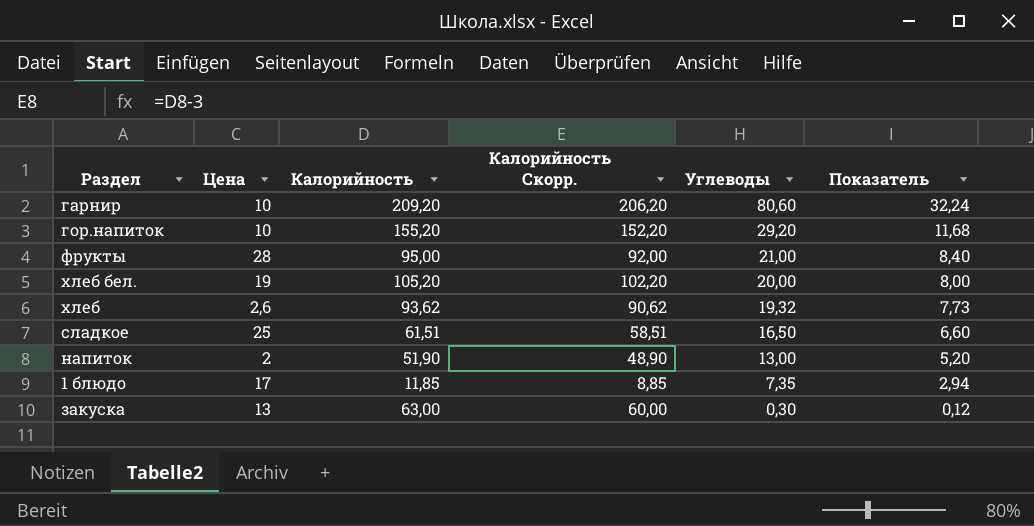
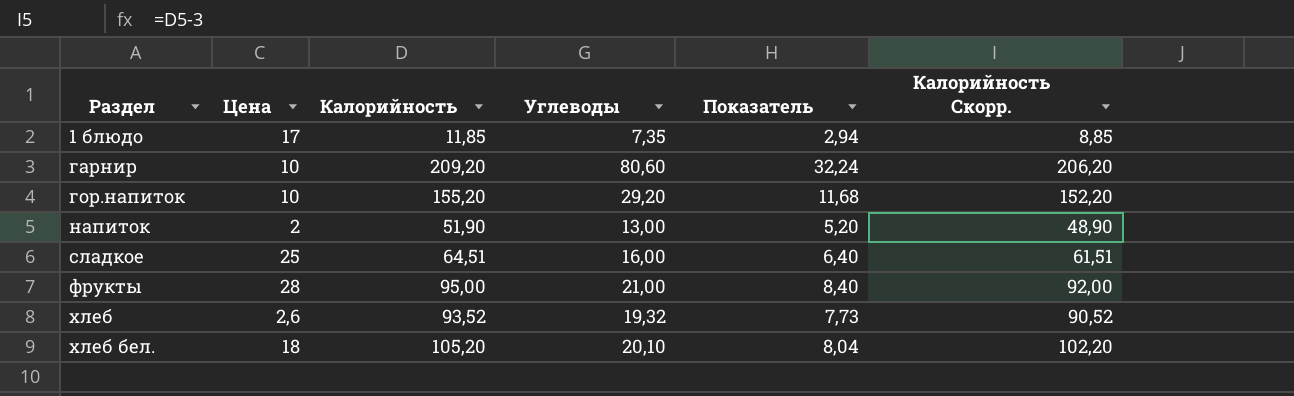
row order: Углеводы descending -> Раздел ascending
column Калорийность Скорр. | position: 4 -> 6
row закуска: 13 | 63,00 | 60,00 | 0,30 | 0,12 -> none
сладкое | Калорийность: 61,51 -> 64,51
сладкое | Углеводы: 16,50 -> 16,00
сладкое | Показатель: 6,60 -> 6,40
сладкое | Калорийность Скорр.: 58,51 -> 61,51
хлеб | Калорийность: 93,62 -> 93,52
хлеб | Калорийность Скорр.: 90,62 -> 90,52
хлеб бел. | Цена: 19 -> 18
хлеб бел. | Углеводы: 20,00 -> 20,10
хлеб бел. | Показатель: 8,00 -> 8,04

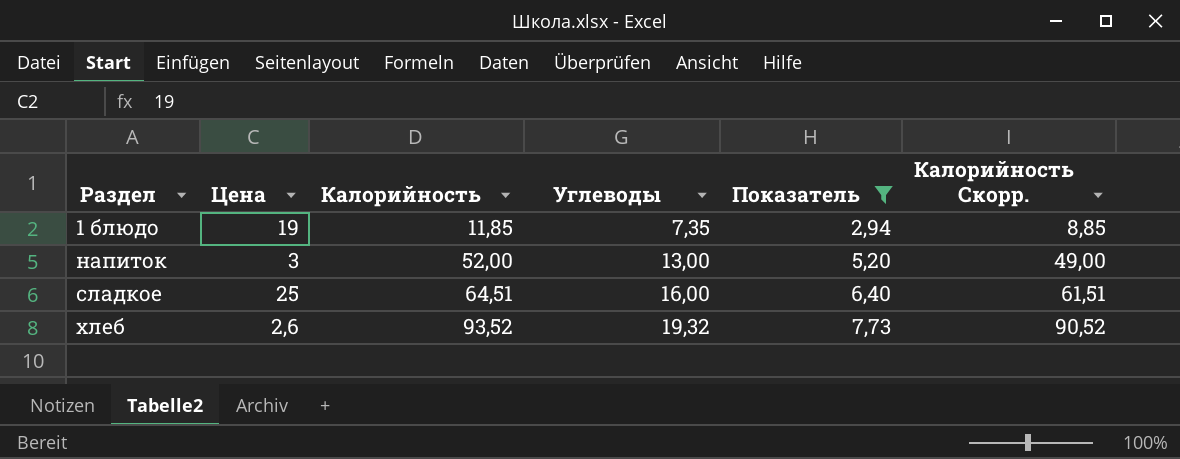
filter: none -> Показатель <= 7,73
1 блюдо | Цена: 17 -> 19
напиток | Цена: 2 -> 3
напиток | Калорийность: 51,90 -> 52,00
напиток | Калорийность Скорр.: 48,90 -> 49,00

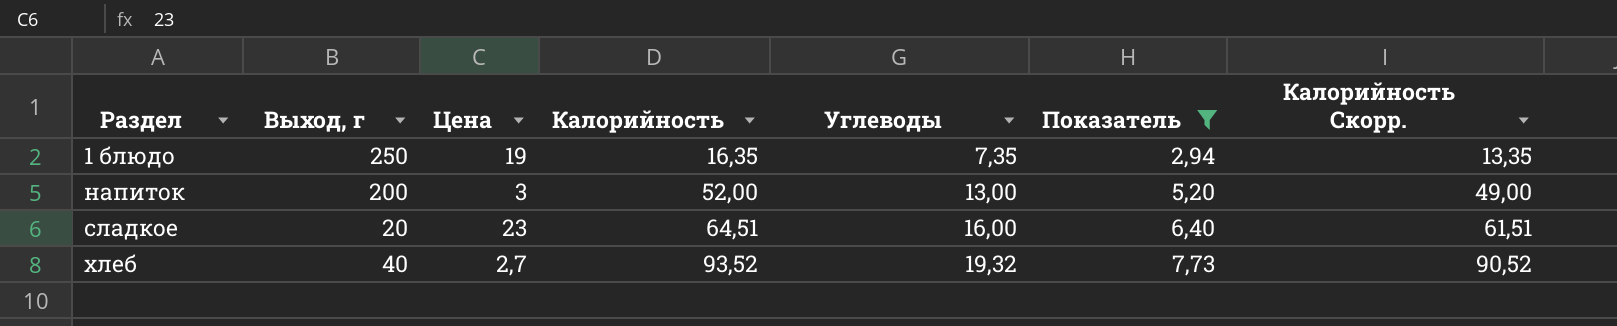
column Выход, г | position: none -> 2
1 блюдо | Калорийность: 11,85 -> 16,35
1 блюдо | Калорийность Скорр.: 8,85 -> 13,35
сладкое | Цена: 25 -> 23
хлеб | Цена: 2,6 -> 2,7

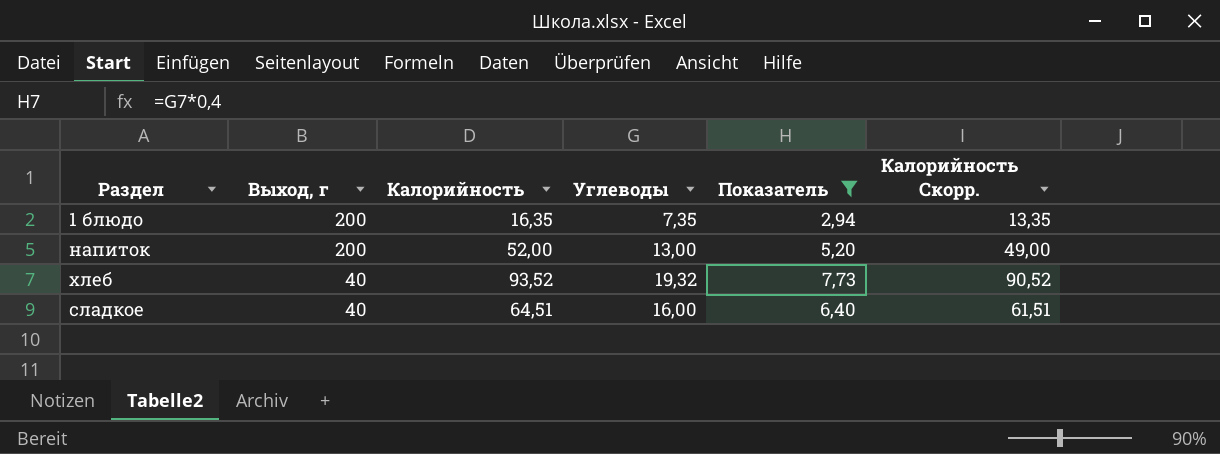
row order: Раздел ascending -> Выход, г descending
column Цена | position: 3 -> none
1 блюдо | Выход, г: 250 -> 200
сладкое | Выход, г: 20 -> 40

